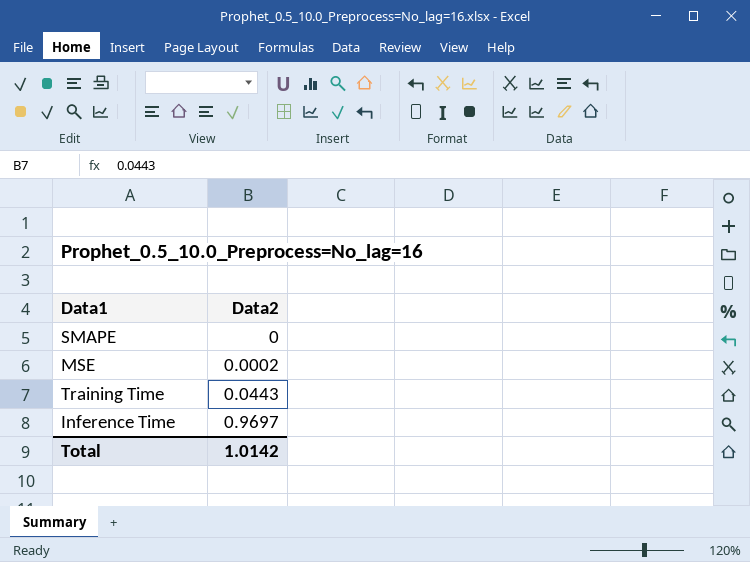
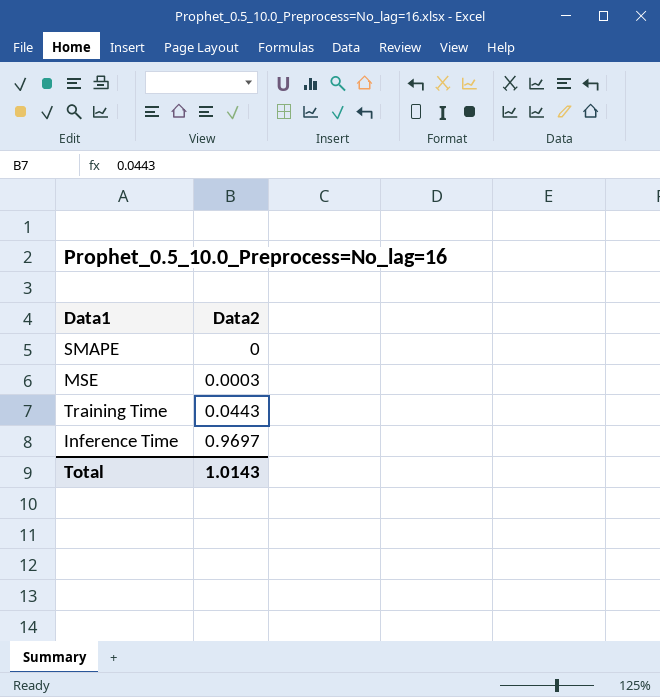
MSE | Data2: 0.0002 -> 0.0003
Total | Data2: 1.0142 -> 1.0143

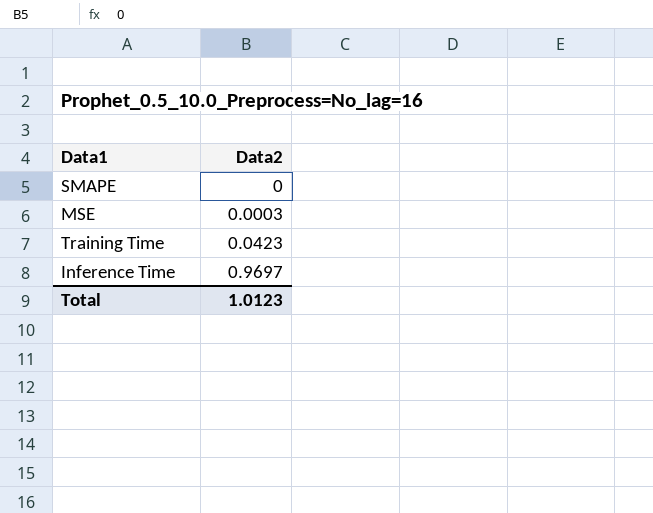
Training Time | Data2: 0.0443 -> 0.0423
Total | Data2: 1.0143 -> 1.0123

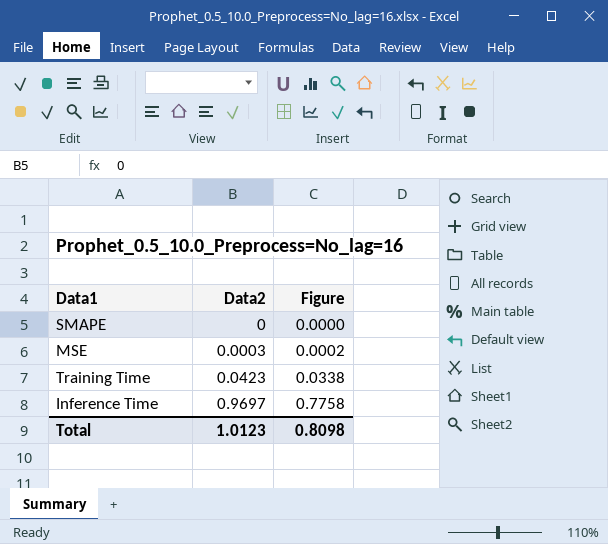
column Figure | formula: none -> [Data2] * 0.8

